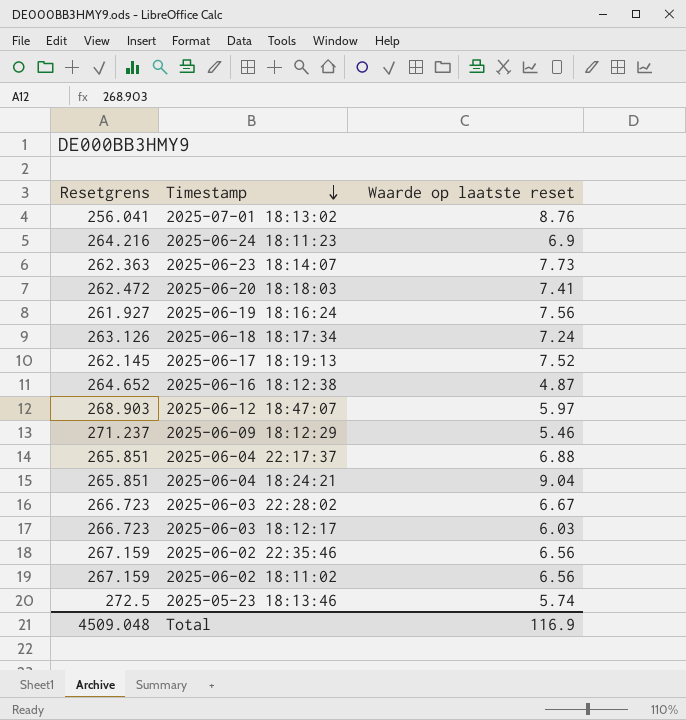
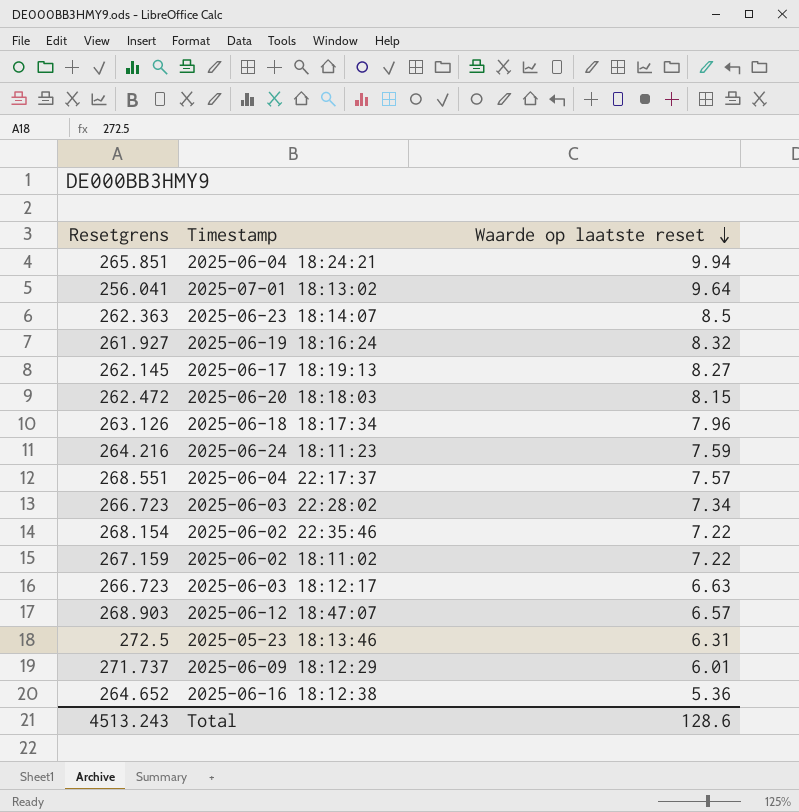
row order: Timestamp descending -> Waarde op laatste reset descending
2025-06-04 18:24:21 | Waarde op laatste reset: 9.04 -> 9.94
2025-07-01 18:13:02 | Waarde op laatste reset: 8.76 -> 9.64
2025-06-23 18:14:07 | Waarde op laatste reset: 7.73 -> 8.5
2025-06-19 18:16:24 | Waarde op laatste reset: 7.56 -> 8.32
2025-06-17 18:19:13 | Waarde op laatste reset: 7.52 -> 8.27
2025-06-20 18:18:03 | Waarde op laatste reset: 7.41 -> 8.15
2025-06-18 18:17:34 | Waarde op laatste reset: 7.24 -> 7.96
2025-06-24 18:11:23 | Waarde op laatste reset: 6.9 -> 7.59
2025-06-04 22:17:37 | Resetgrens: 265.851 -> 268.551
2025-06-04 22:17:37 | Waarde op laatste reset: 6.88 -> 7.57
2025-06-03 22:28:02 | Waarde op laatste reset: 6.67 -> 7.34
2025-06-02 22:35:46 | Resetgrens: 267.159 -> 268.154
2025-06-02 22:35:46 | Waarde op laatste reset: 6.56 -> 7.22
2025-06-02 18:11:02 | Waarde op laatste reset: 6.56 -> 7.22
2025-06-03 18:12:17 | Waarde op laatste reset: 6.03 -> 6.63
2025-06-12 18:47:07 | Waarde op laatste reset: 5.97 -> 6.57
2025-05-23 18:13:46 | Waarde op laatste reset: 5.74 -> 6.31
2025-06-09 18:12:29 | Resetgrens: 271.237 -> 271.737
2025-06-09 18:12:29 | Waarde op laatste reset: 5.46 -> 6.01
2025-06-16 18:12:38 | Waarde op laatste reset: 4.87 -> 5.36
Total | Resetgrens: 4509.048 -> 4513.243
Total | Waarde op laatste reset: 116.9 -> 128.6

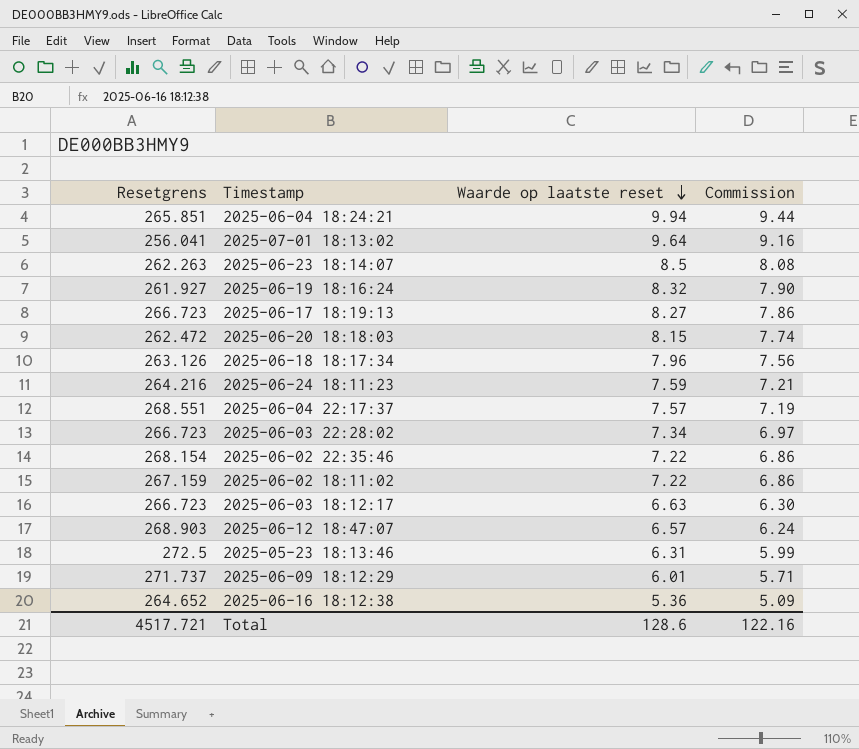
column Commission | formula: none -> [Waarde op laatste reset] * 0.95
2025-06-23 18:14:07 | Resetgrens: 262.363 -> 262.263
2025-06-17 18:19:13 | Resetgrens: 262.145 -> 266.723
Total | Resetgrens: 4513.243 -> 4517.721

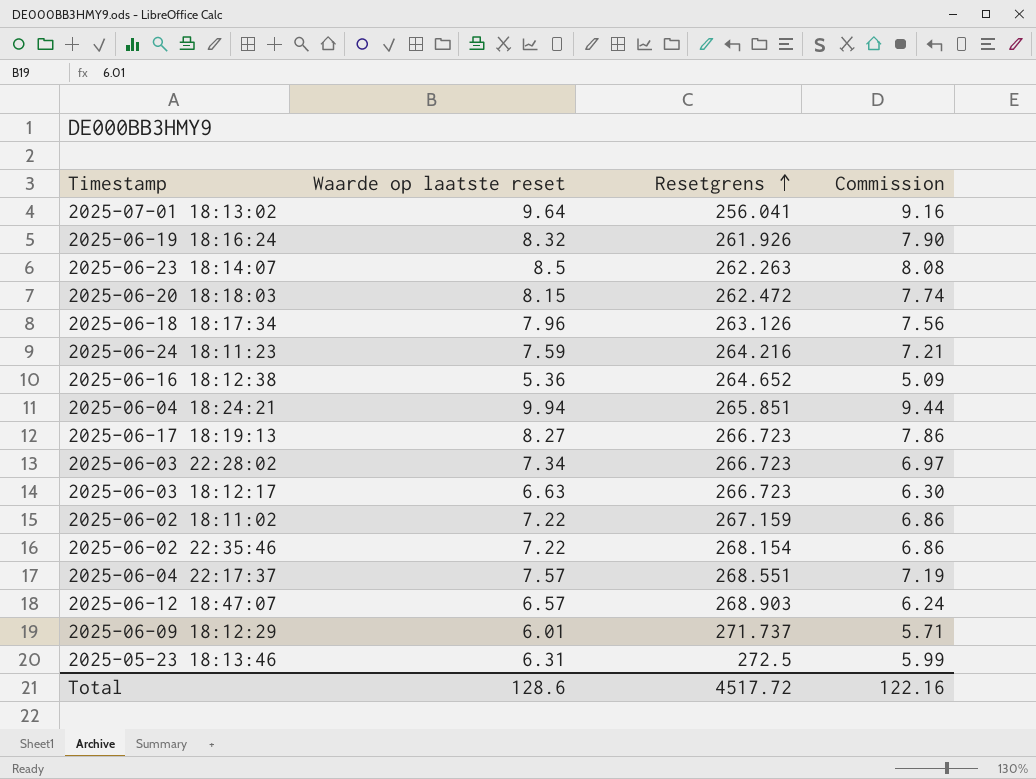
row order: Waarde op laatste reset descending -> Resetgrens ascending
column Resetgrens | position: 1 -> 3
2025-06-19 18:16:24 | Resetgrens: 261.927 -> 261.926
Total | Resetgrens: 4517.721 -> 4517.72

